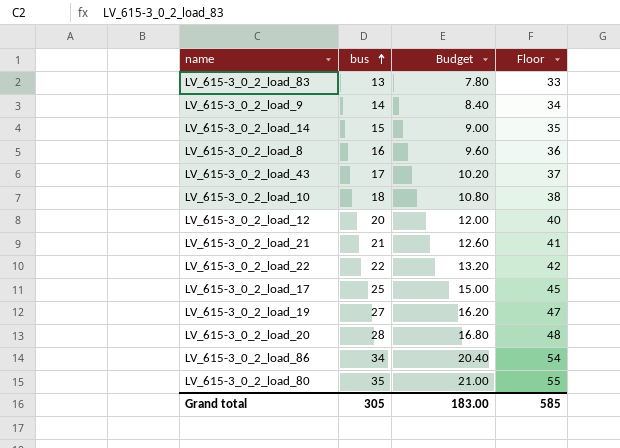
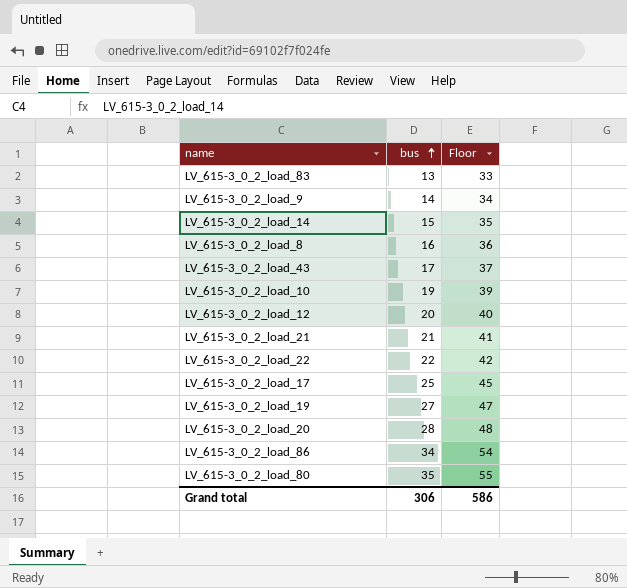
column Budget | formula: [bus] * 0.6 -> none
LV_615-3_0_2_load_10 | bus: 18 -> 19
LV_615-3_0_2_load_10 | Floor: 38 -> 39
Grand total | bus: 305 -> 306
Grand total | Floor: 585 -> 586

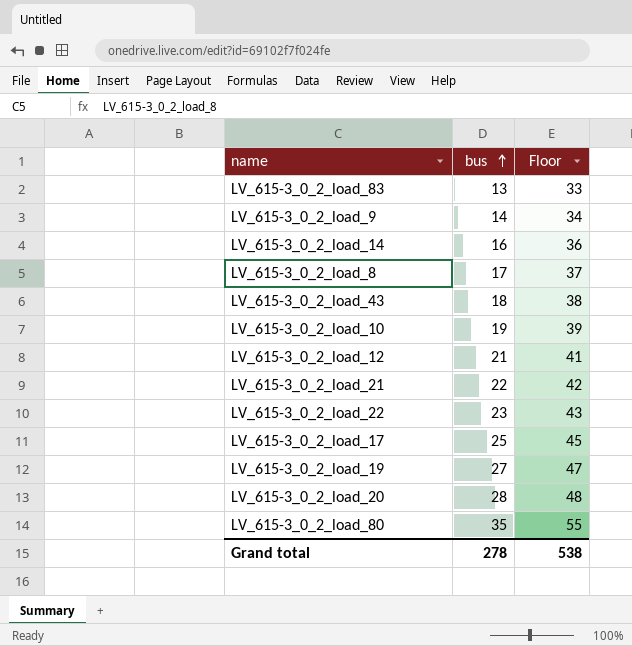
row LV_615-3_0_2_load_86: 34 | 54 -> none
LV_615-3_0_2_load_14 | bus: 15 -> 16
LV_615-3_0_2_load_14 | Floor: 35 -> 36
LV_615-3_0_2_load_8 | bus: 16 -> 17
LV_615-3_0_2_load_8 | Floor: 36 -> 37
LV_615-3_0_2_load_43 | bus: 17 -> 18
LV_615-3_0_2_load_43 | Floor: 37 -> 38
LV_615-3_0_2_load_12 | bus: 20 -> 21
LV_615-3_0_2_load_12 | Floor: 40 -> 41
LV_615-3_0_2_load_21 | bus: 21 -> 22
LV_615-3_0_2_load_21 | Floor: 41 -> 42
LV_615-3_0_2_load_22 | bus: 22 -> 23
LV_615-3_0_2_load_22 | Floor: 42 -> 43
Grand total | bus: 306 -> 278
Grand total | Floor: 586 -> 538

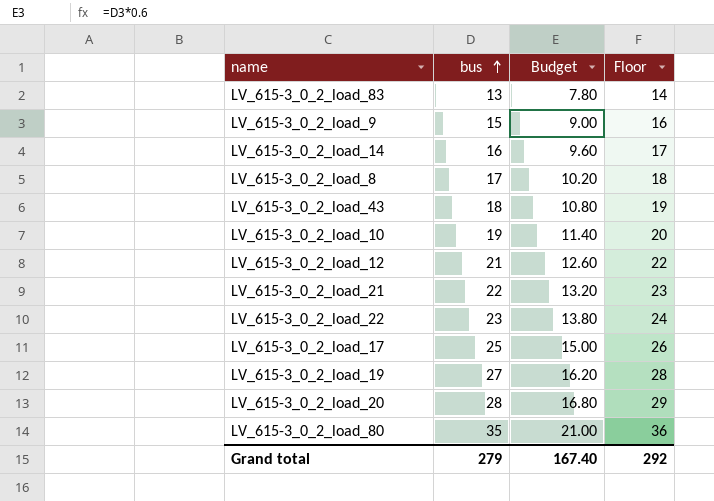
column Budget | formula: none -> [bus] * 0.6
column Floor | formula: [bus] + 20 -> [bus] + 1
LV_615-3_0_2_load_9 | bus: 14 -> 15
Grand total | bus: 278 -> 279
Grand total | Floor: 538 -> 292

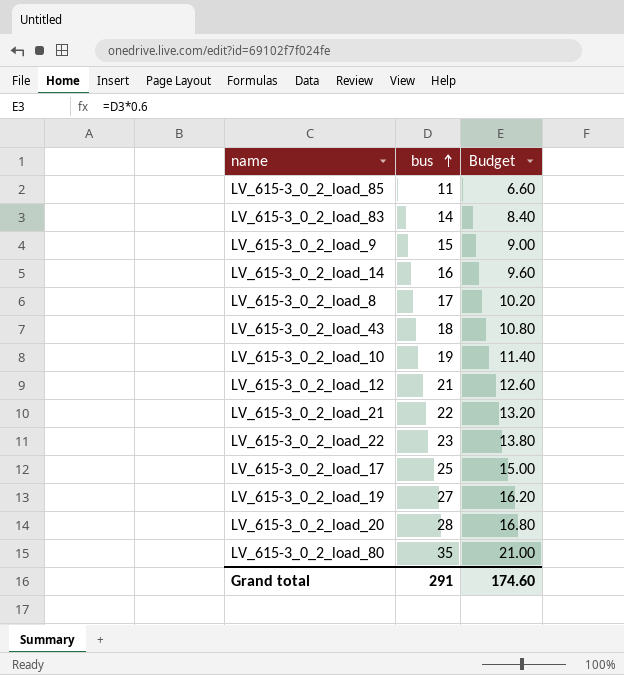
column Floor | formula: [bus] + 1 -> none
row LV_615-3_0_2_load_85: none -> 11 | 6.60
LV_615-3_0_2_load_83 | bus: 13 -> 14
LV_615-3_0_2_load_83 | Budget: 7.80 -> 8.40
Grand total | bus: 279 -> 291
Grand total | Budget: 167.40 -> 174.60

